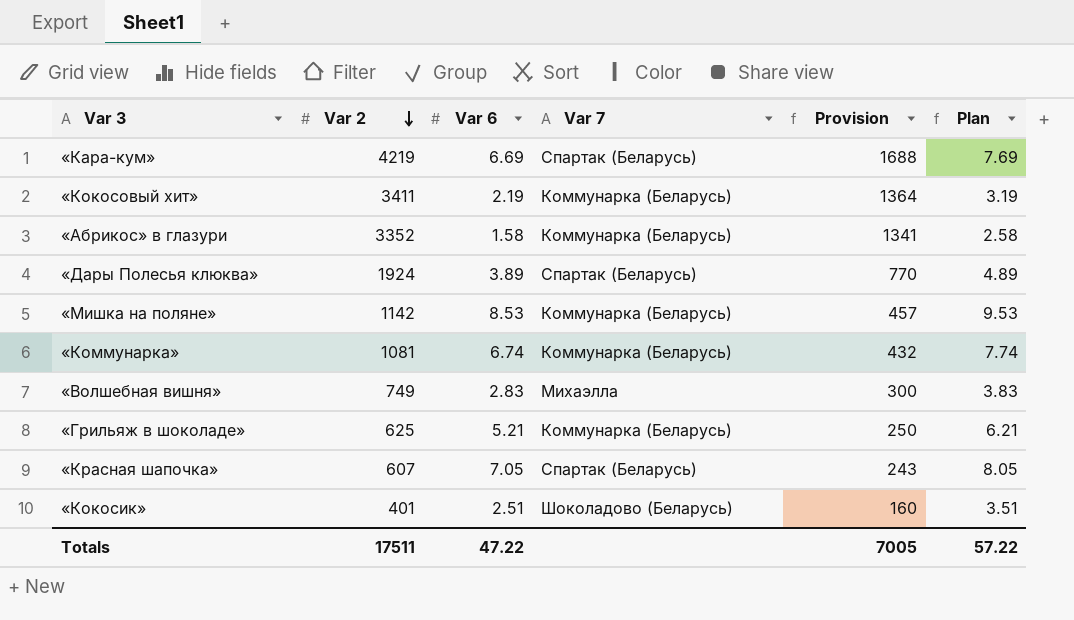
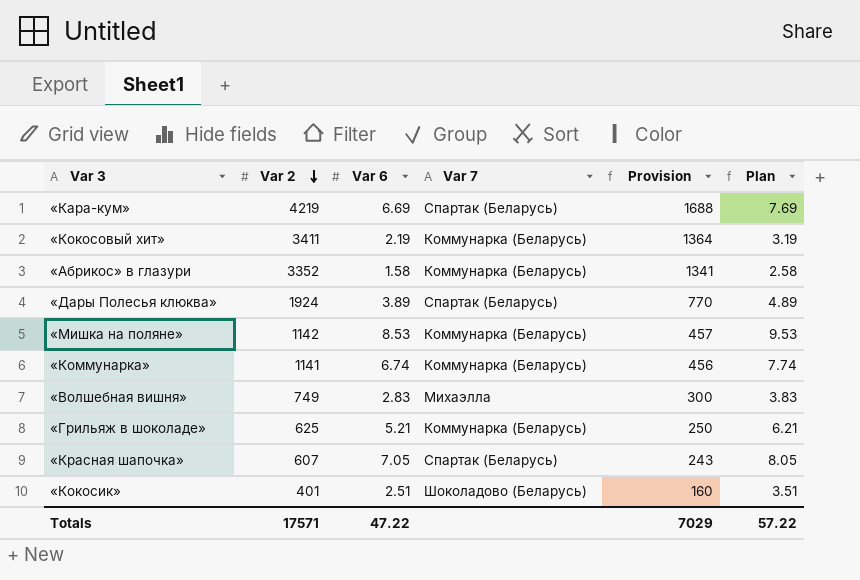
«Коммунарка» | Var 2: 1081 -> 1141
«Коммунарка» | Provision: 432 -> 456
Totals | Var 2: 17511 -> 17571
Totals | Provision: 7005 -> 7029

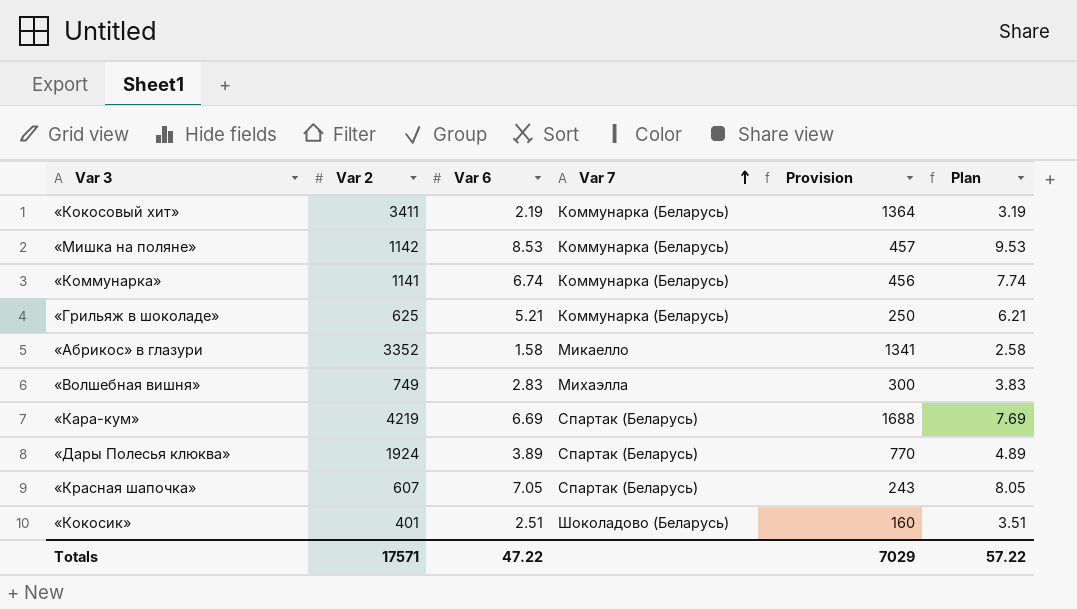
row order: Var 2 descending -> Var 7 ascending
«Абрикос» в глазури | Var 7: Коммунарка (Беларусь) -> Микаелло

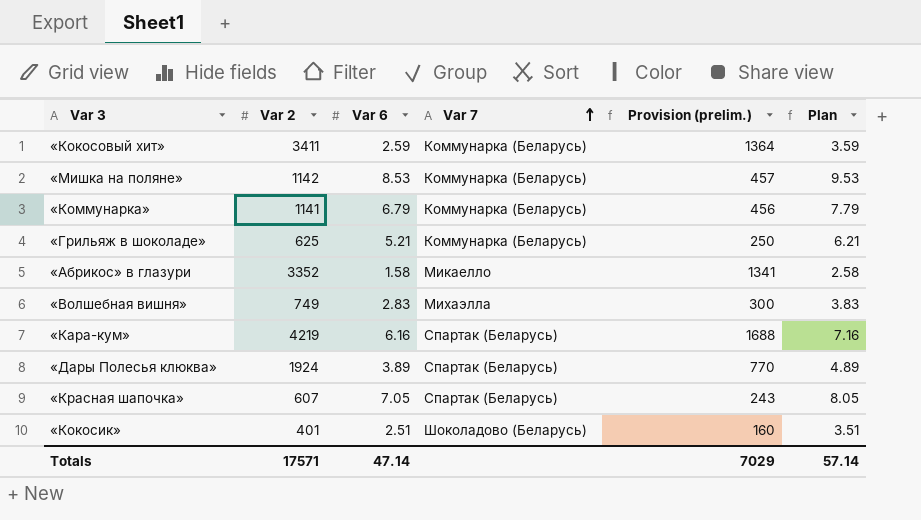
column name: Provision -> Provision (prelim.)
«Кокосовый хит» | Var 6: 2.19 -> 2.59
«Кокосовый хит» | Plan: 3.19 -> 3.59
«Коммунарка» | Var 6: 6.74 -> 6.79
«Коммунарка» | Plan: 7.74 -> 7.79
«Кара-кум» | Var 6: 6.69 -> 6.16
«Кара-кум» | Plan: 7.69 -> 7.16
Totals | Var 6: 47.22 -> 47.14
Totals | Plan: 57.22 -> 57.14

